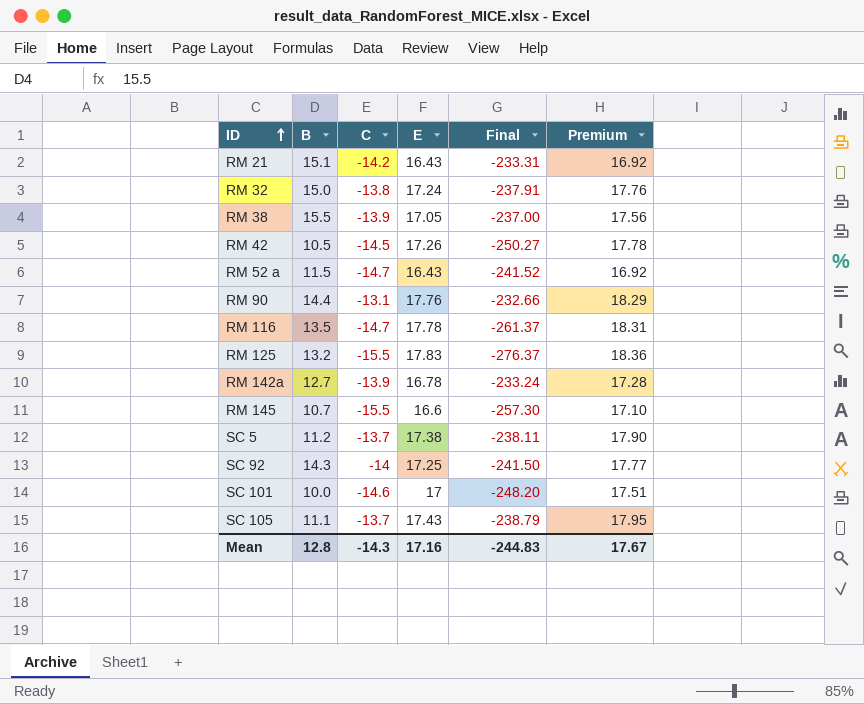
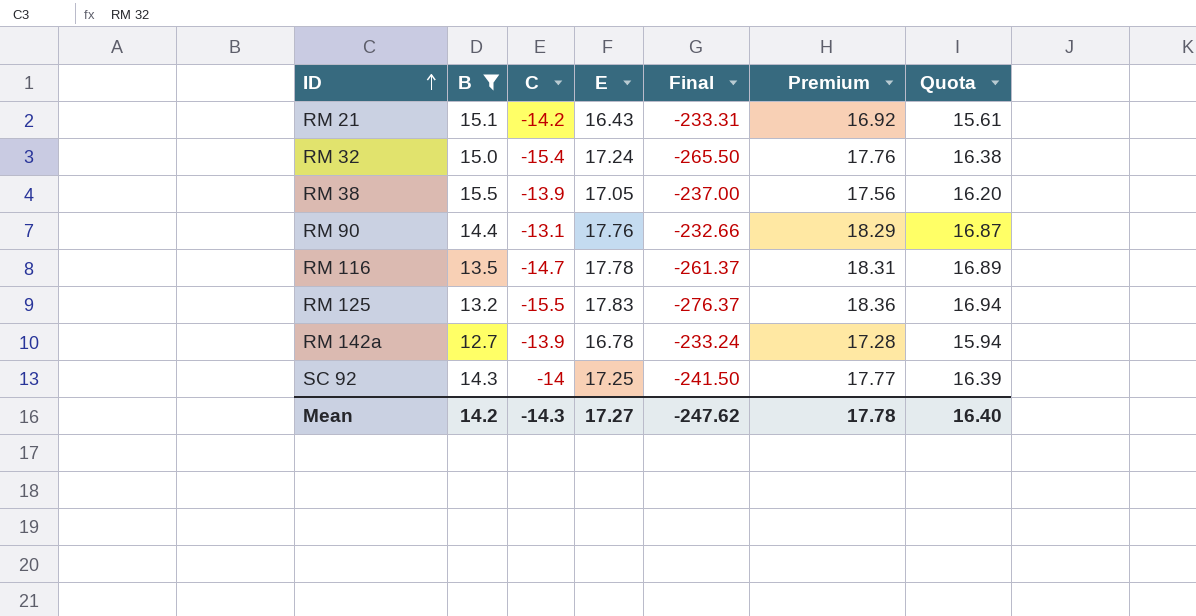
filter: none -> B >= 12.7
column Quota | formula: none -> [E] * 0.95
RM 32 | C: -13.8 -> -15.4
RM 32 | Final: -237.91 -> -265.50
Mean | B: 12.8 -> 14.2
Mean | E: 17.16 -> 17.27
Mean | Final: -244.83 -> -247.62
Mean | Premium: 17.67 -> 17.78

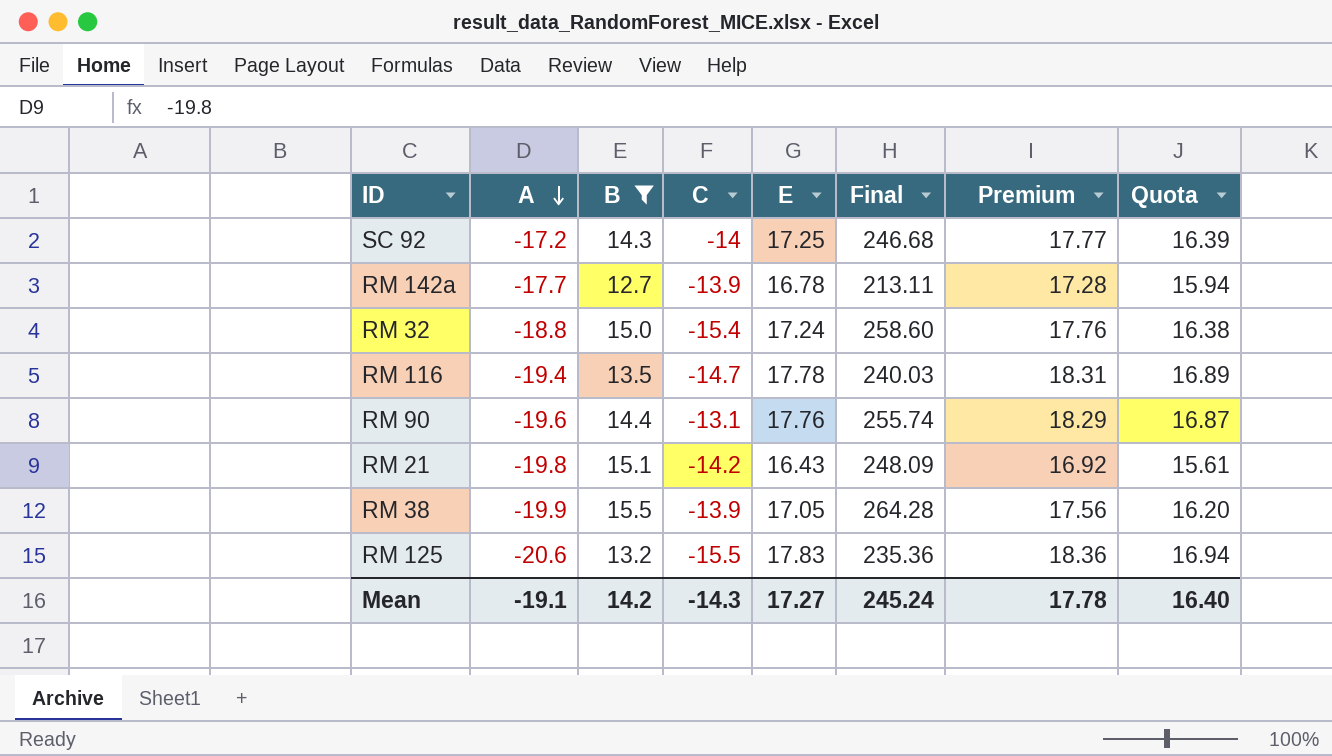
row order: ID ascending -> A descending
column A | position: none -> 2
column Final | formula: [C] * [E] -> [B] * [E]
Mean | Final: -247.62 -> 245.24

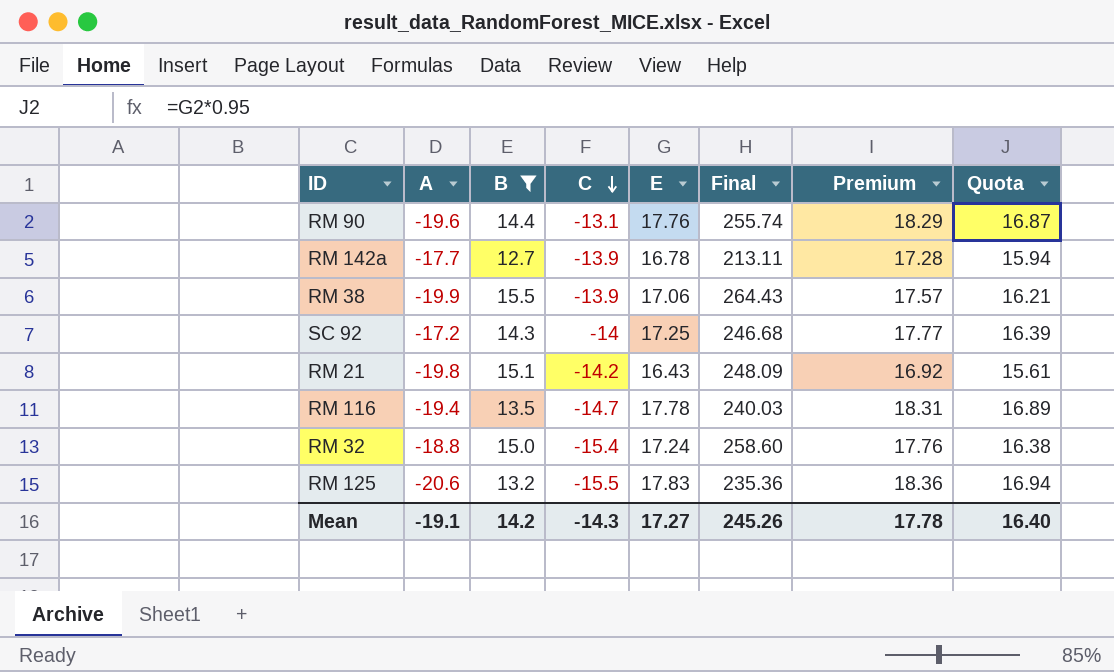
row order: A descending -> C descending
RM 38 | E: 17.05 -> 17.06
RM 38 | Final: 264.28 -> 264.43
RM 38 | Premium: 17.56 -> 17.57
RM 38 | Quota: 16.20 -> 16.21
Mean | Final: 245.24 -> 245.26

